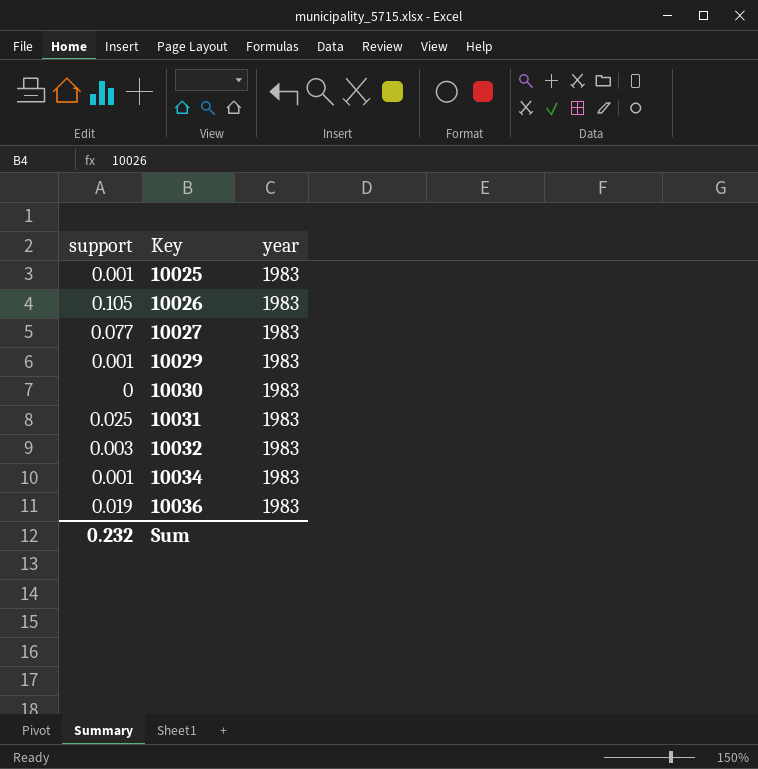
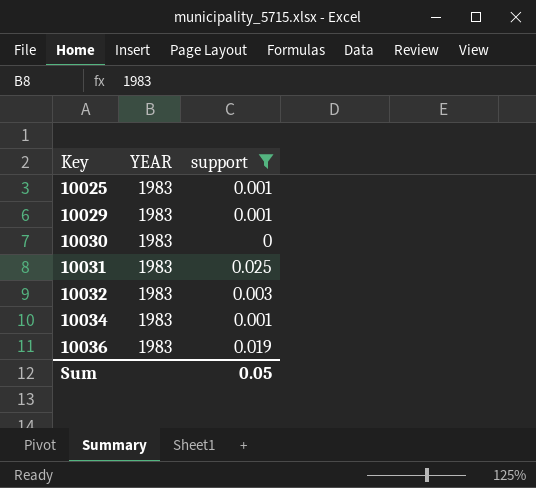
filter: none -> support <= 0.025
column name: year -> YEAR
column support | position: 1 -> 3
Sum | support: 0.232 -> 0.05

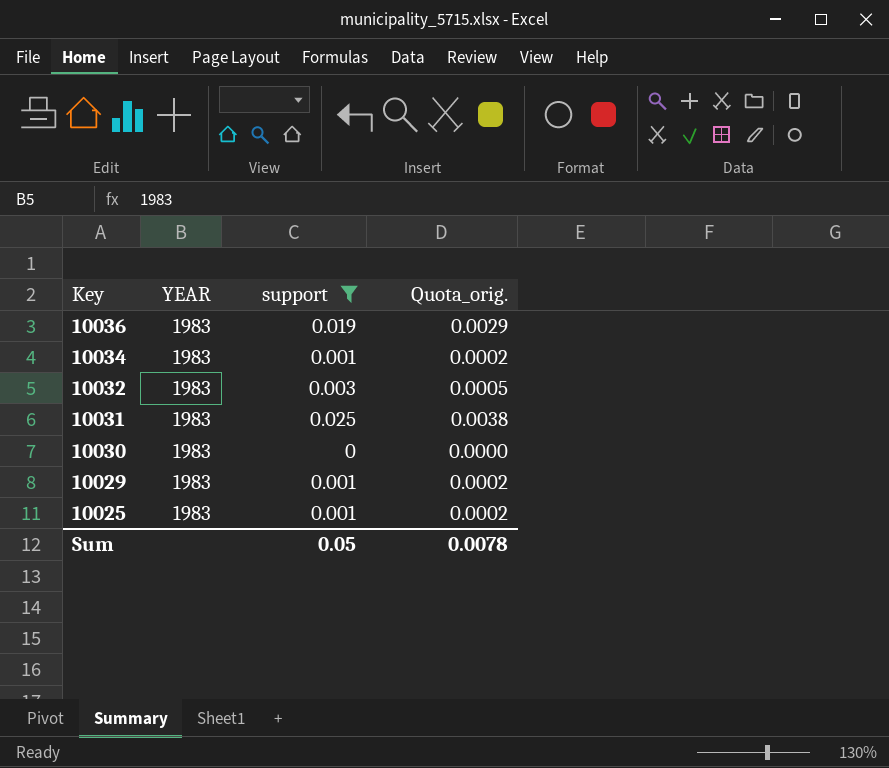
row order: Key ascending -> Key descending
column Quota_orig. | formula: none -> [support] * 0.15

